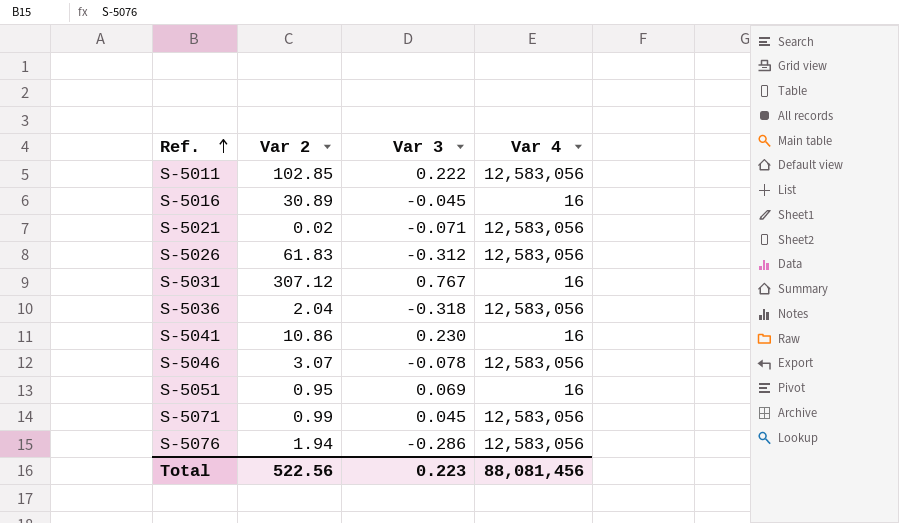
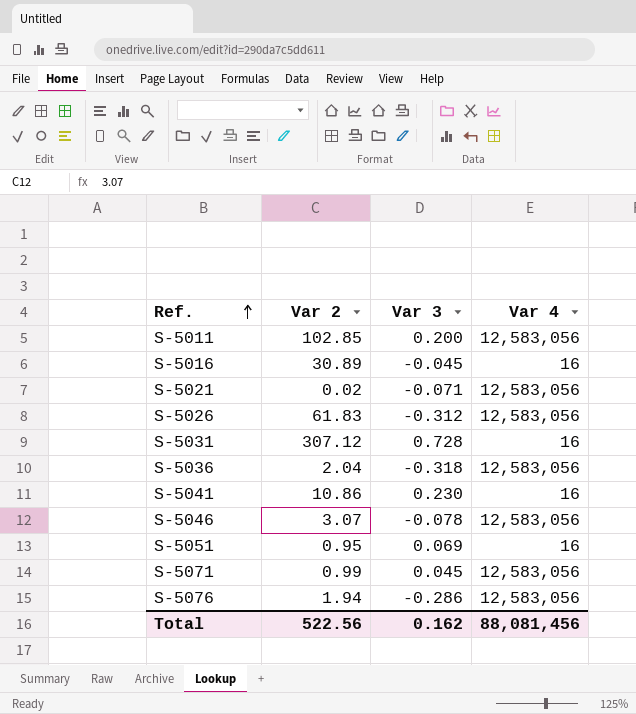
S-5011 | Var 3: 0.222 -> 0.200
S-5031 | Var 3: 0.767 -> 0.728
Total | Var 3: 0.223 -> 0.162

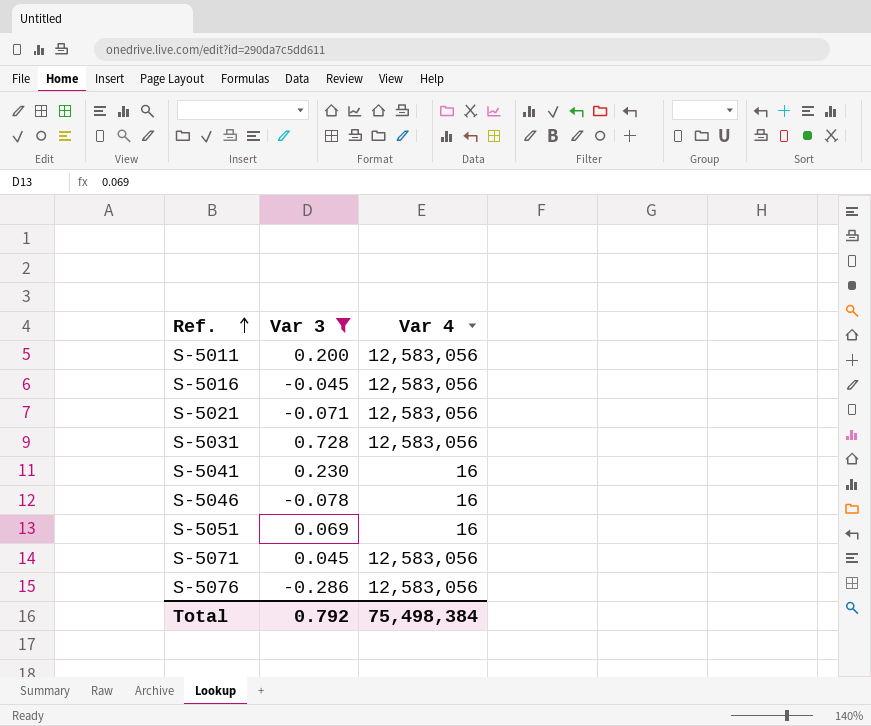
filter: none -> Var 3 >= -0.286
column Var 2 | position: 2 -> none
S-5016 | Var 4: 16 -> 12,583,056
S-5031 | Var 4: 16 -> 12,583,056
S-5046 | Var 4: 12,583,056 -> 16
Total | Var 3: 0.162 -> 0.792
Total | Var 4: 88,081,456 -> 75,498,384

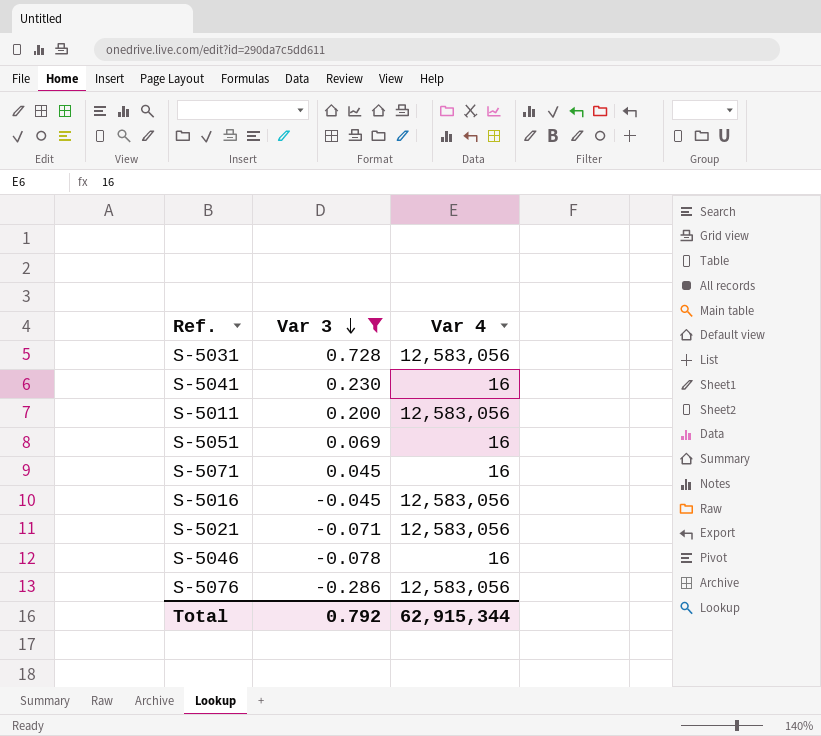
row order: Ref. ascending -> Var 3 descending
S-5071 | Var 4: 12,583,056 -> 16
Total | Var 4: 75,498,384 -> 62,915,344

